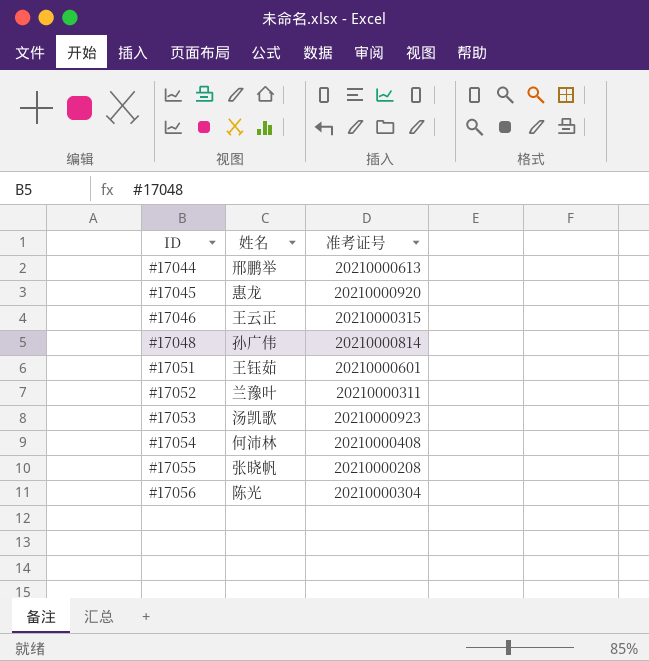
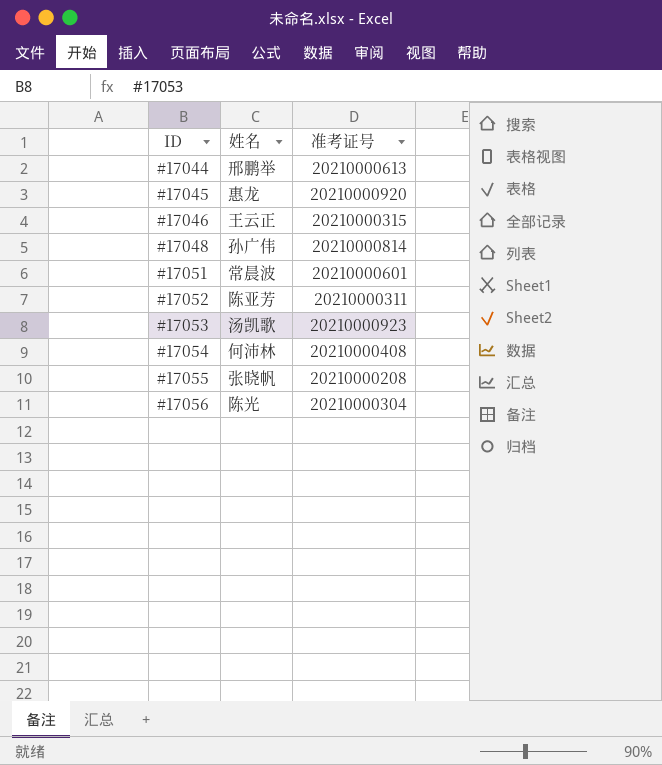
#17051 | 姓名: 王钰茹 -> 常晨波
#17052 | 姓名: 兰豫叶 -> 陈亚芳

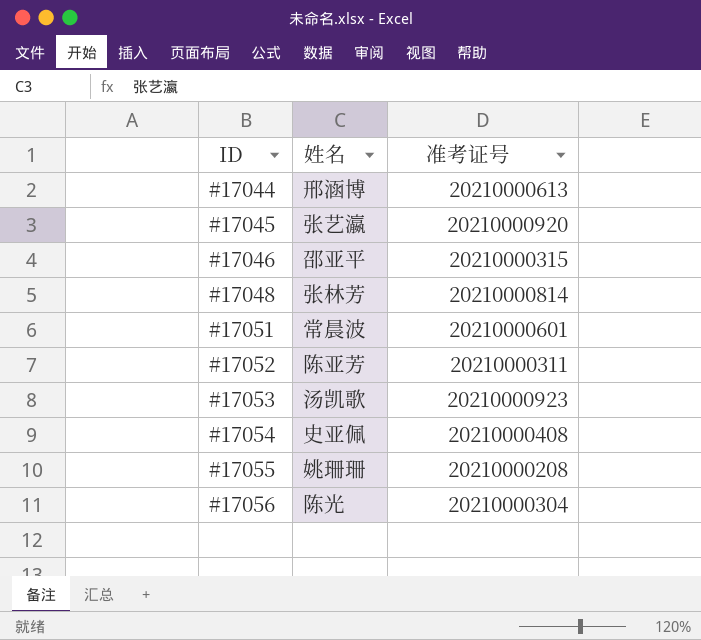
#17044 | 姓名: 邢鹏举 -> 邢涵博
#17045 | 姓名: 惠龙 -> 张艺瀛
#17046 | 姓名: 王云正 -> 邵亚平
#17048 | 姓名: 孙广伟 -> 张林芳
#17054 | 姓名: 何沛林 -> 史亚佩
#17055 | 姓名: 张晓帆 -> 姚珊珊

